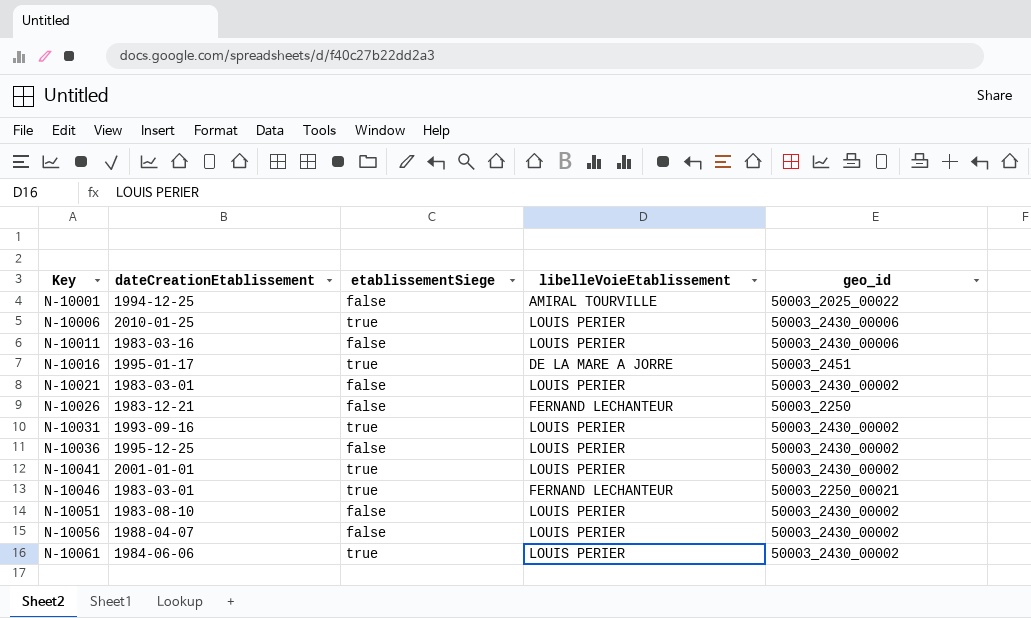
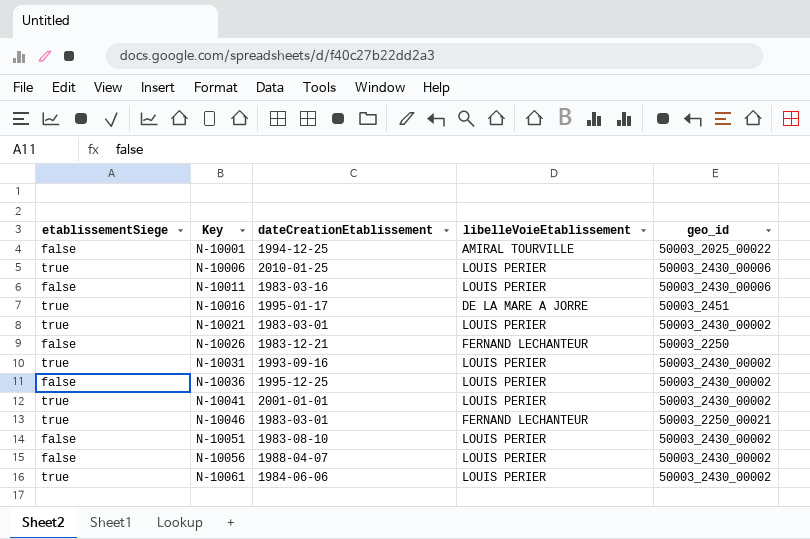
column etablissementSiege | position: 3 -> 1
N-10021 | etablissementSiege: false -> true

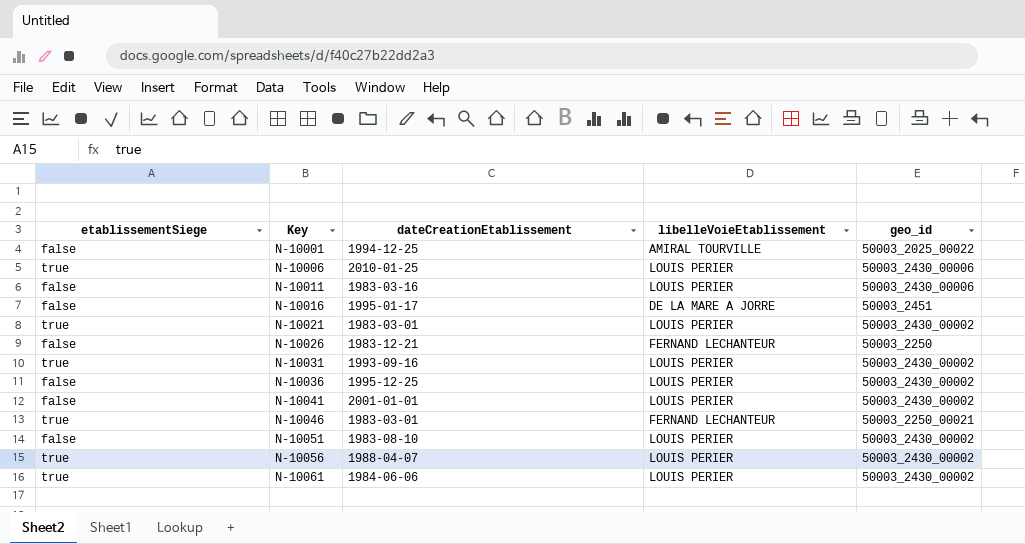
N-10016 | etablissementSiege: true -> false
N-10041 | etablissementSiege: true -> false
N-10056 | etablissementSiege: false -> true

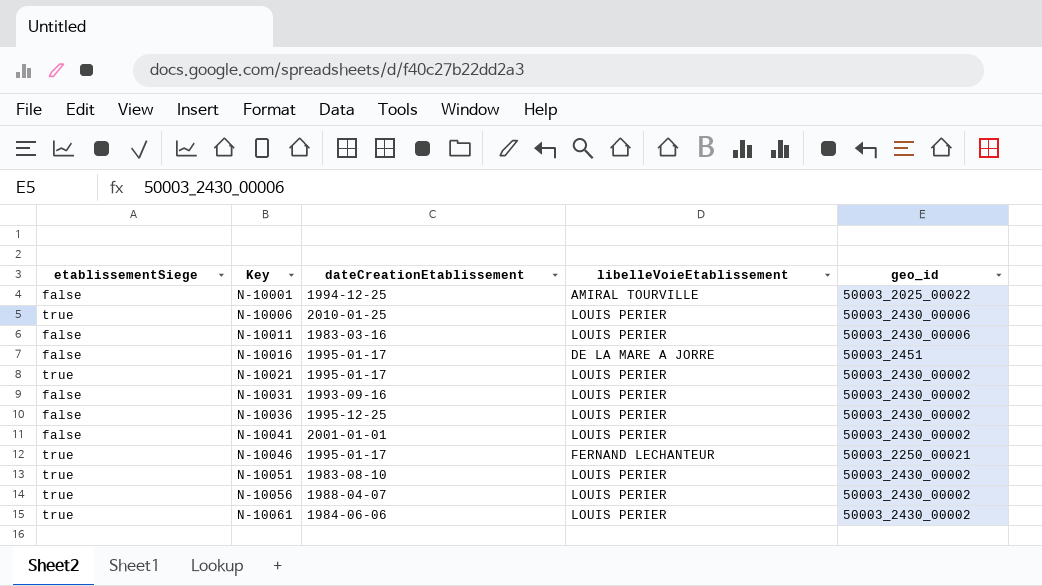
row N-10026: false | 1983-12-21 | FERNAND LECHANTEUR | 50003_2250 -> none
N-10021 | dateCreationEtablissement: 1983-03-01 -> 1995-01-17
N-10031 | etablissementSiege: true -> false
N-10046 | dateCreationEtablissement: 1983-03-01 -> 1995-01-17
N-10051 | etablissementSiege: false -> true

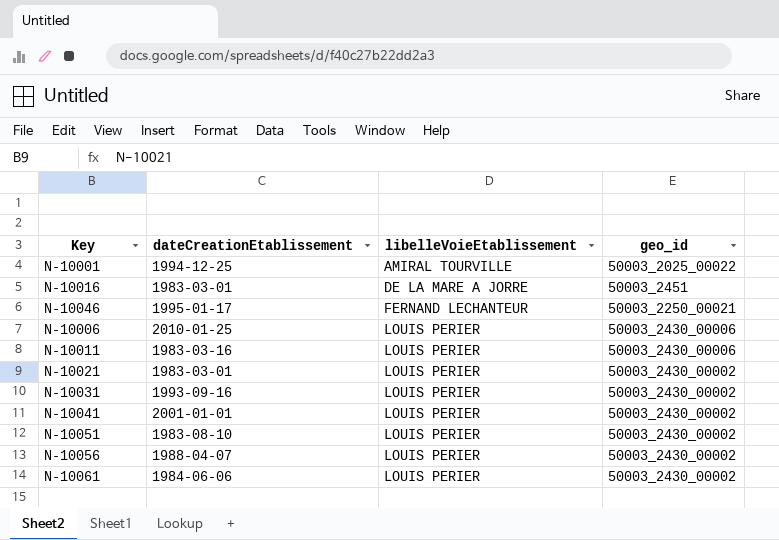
row order: Key ascending -> libelleVoieEtablissement ascending
column etablissementSiege | position: 1 -> none
row N-10036: false | 1995-12-25 | LOUIS PERIER | 50003_2430_00002 -> none
N-10016 | dateCreationEtablissement: 1995-01-17 -> 1983-03-01
N-10021 | dateCreationEtablissement: 1995-01-17 -> 1983-03-01

